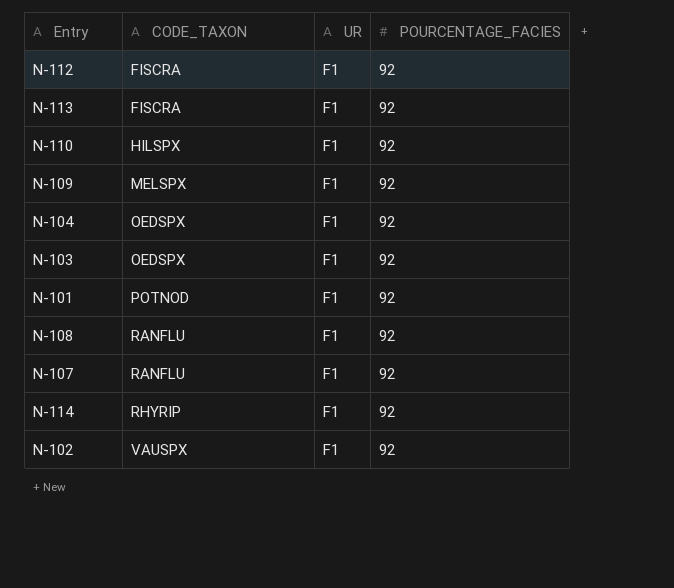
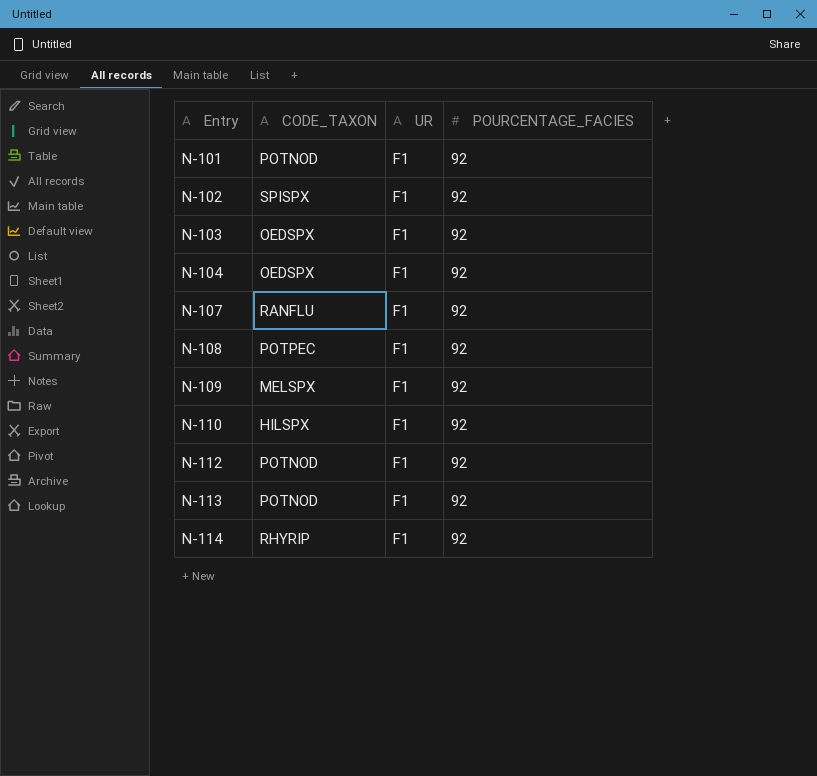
row order: CODE_TAXON ascending -> Entry ascending
N-102 | CODE_TAXON: VAUSPX -> SPISPX
N-108 | CODE_TAXON: RANFLU -> POTPEC
N-112 | CODE_TAXON: FISCRA -> POTNOD
N-113 | CODE_TAXON: FISCRA -> POTNOD

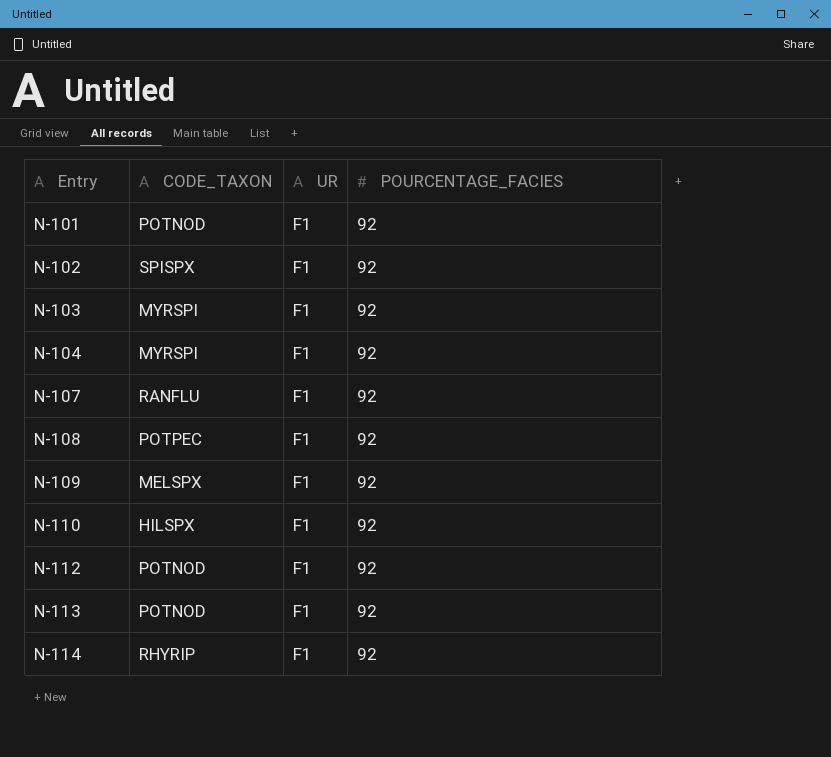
N-103 | CODE_TAXON: OEDSPX -> MYRSPI
N-104 | CODE_TAXON: OEDSPX -> MYRSPI

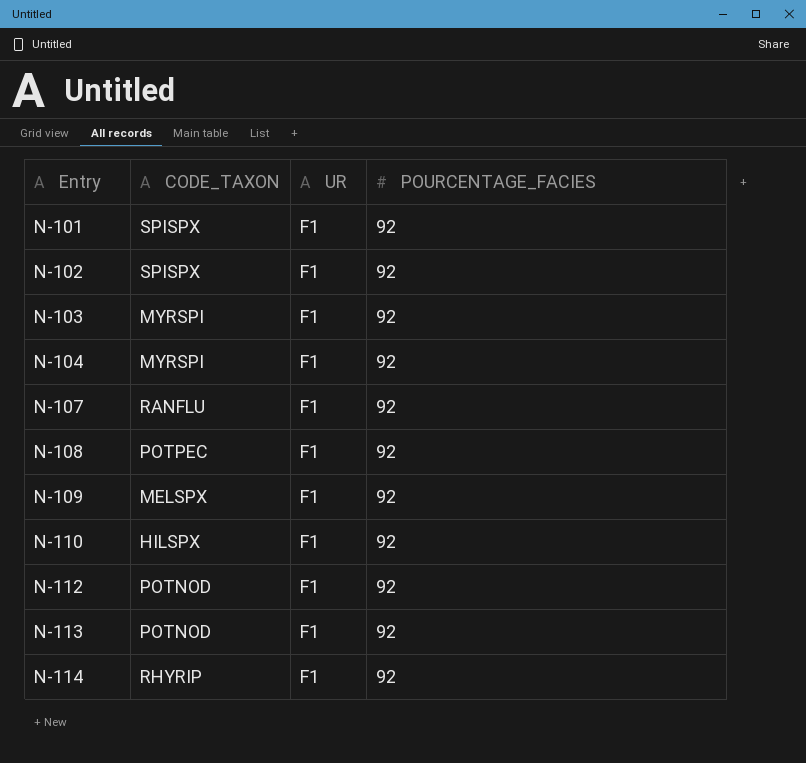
N-101 | CODE_TAXON: POTNOD -> SPISPX

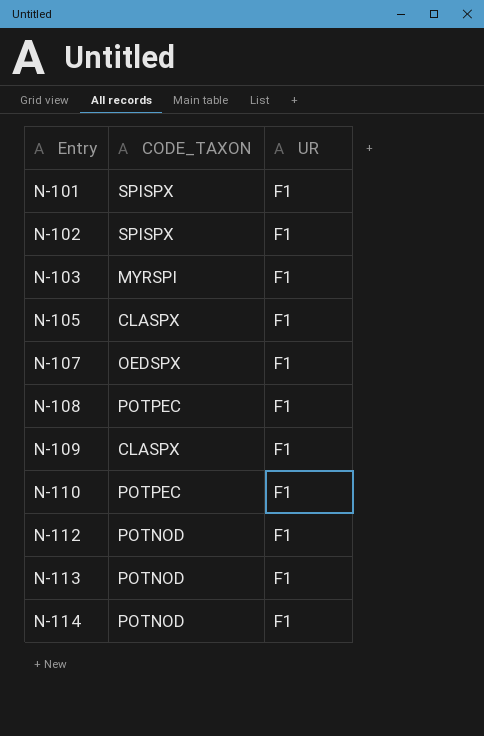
column POURCENTAGE_FACIES | position: 4 -> none
row N-104: MYRSPI | F1 | 92 -> none
row N-105: none -> CLASPX | F1
N-107 | CODE_TAXON: RANFLU -> OEDSPX
N-109 | CODE_TAXON: MELSPX -> CLASPX
N-110 | CODE_TAXON: HILSPX -> POTPEC
N-114 | CODE_TAXON: RHYRIP -> POTNOD

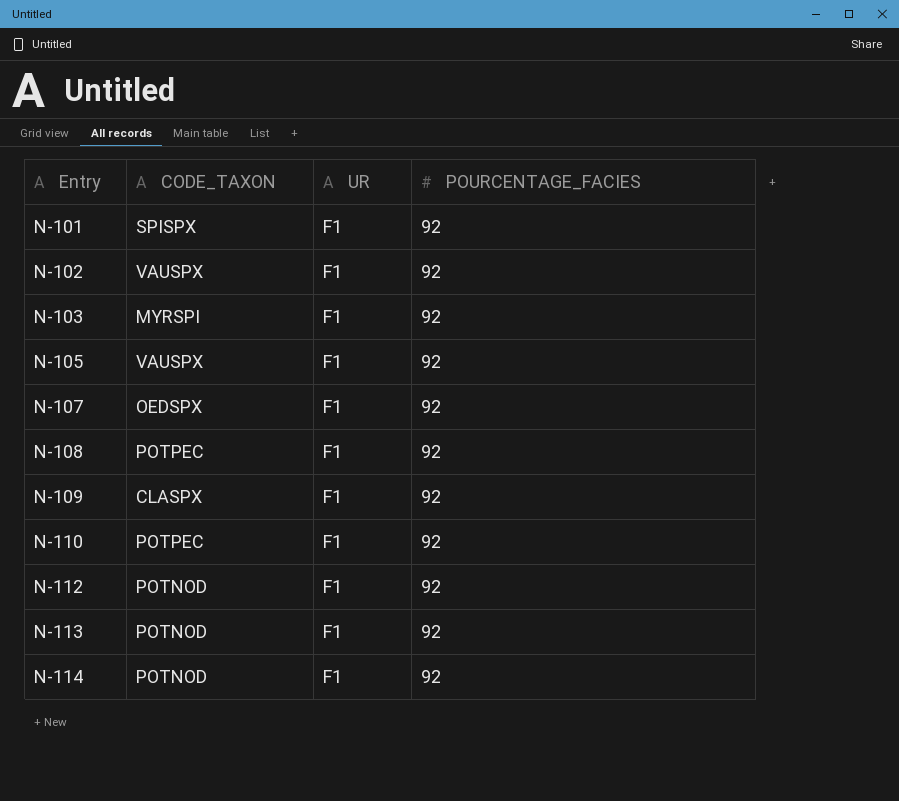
column POURCENTAGE_FACIES | position: none -> 4
N-102 | CODE_TAXON: SPISPX -> VAUSPX
N-105 | CODE_TAXON: CLASPX -> VAUSPX

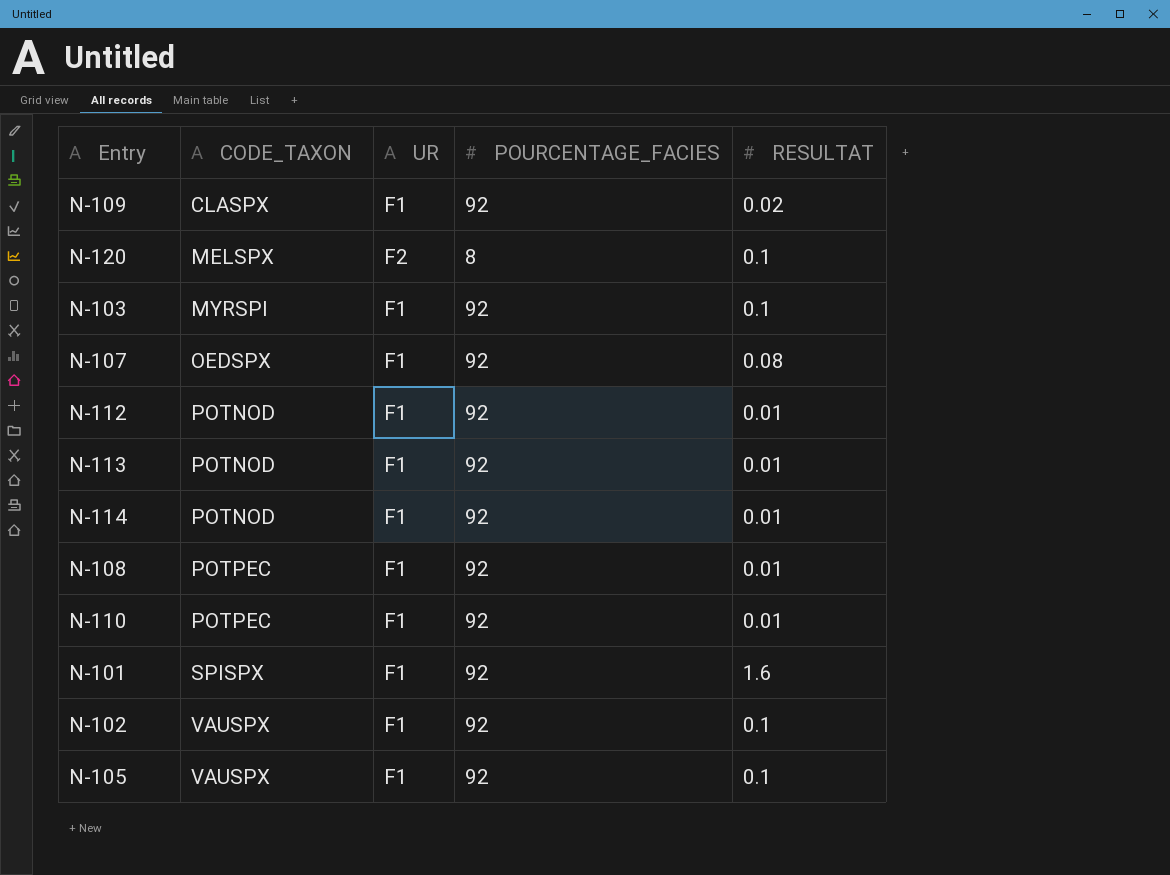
row order: Entry ascending -> CODE_TAXON ascending
column RESULTAT | position: none -> 5
row N-120: none -> MELSPX | F2 | 8 | 0.1

